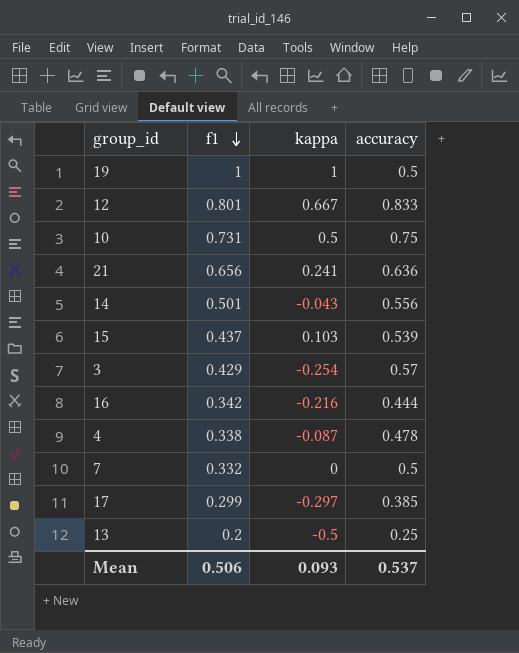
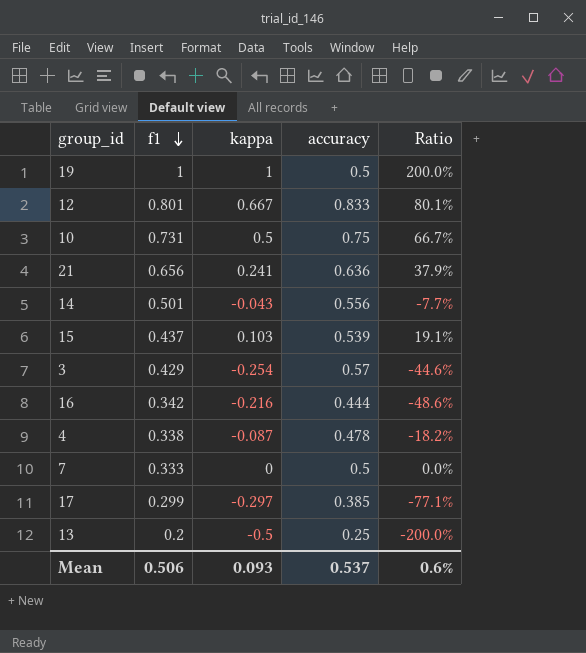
column Ratio | formula: none -> [kappa] / [accuracy]
7 | f1: 0.332 -> 0.333

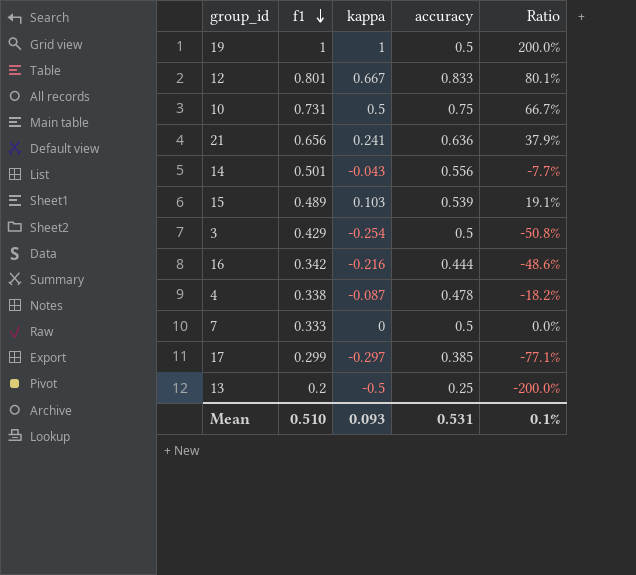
15 | f1: 0.437 -> 0.489
3 | accuracy: 0.57 -> 0.5
3 | Ratio: -44.6% -> -50.8%
Mean | f1: 0.506 -> 0.510
Mean | accuracy: 0.537 -> 0.531
Mean | Ratio: 0.6% -> 0.1%

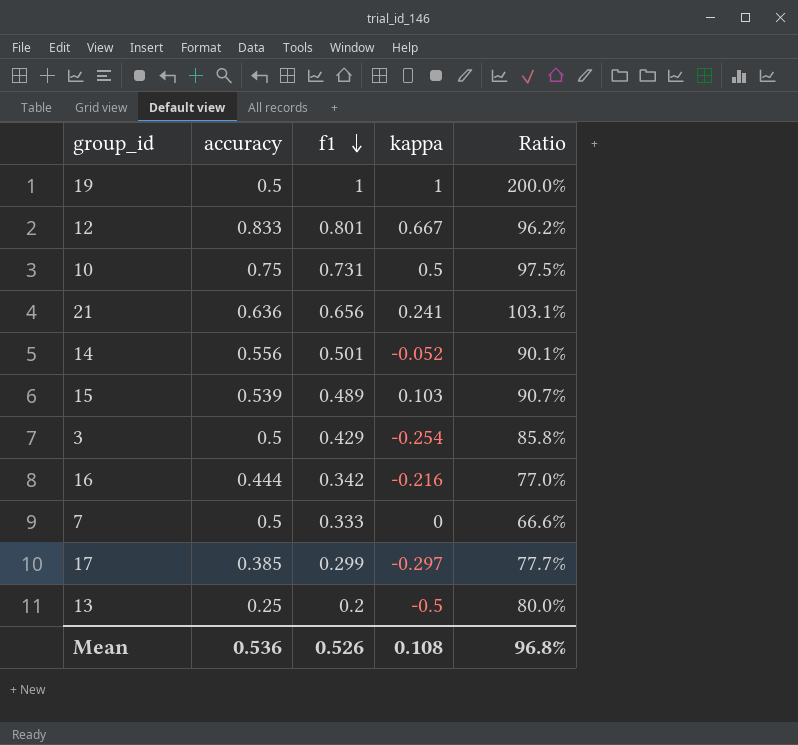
column accuracy | position: 4 -> 2
column Ratio | formula: [kappa] / [accuracy] -> [f1] / [accuracy]
row 4: 0.338 | -0.087 | 0.478 | -18.2% -> none
14 | kappa: -0.043 -> -0.052
Mean | accuracy: 0.531 -> 0.536
Mean | f1: 0.510 -> 0.526
Mean | kappa: 0.093 -> 0.108
Mean | Ratio: 0.1% -> 96.8%

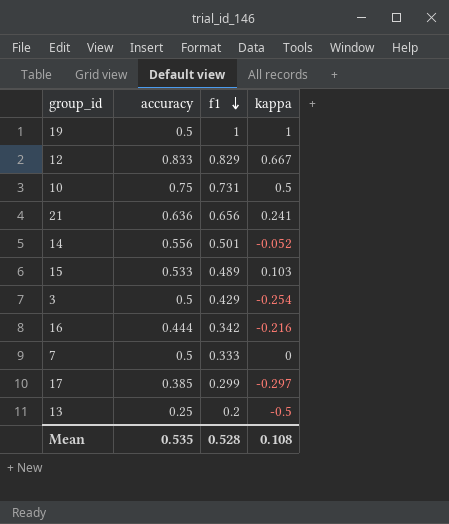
column Ratio | formula: [f1] / [accuracy] -> none
12 | f1: 0.801 -> 0.829
15 | accuracy: 0.539 -> 0.533
Mean | accuracy: 0.536 -> 0.535
Mean | f1: 0.526 -> 0.528

